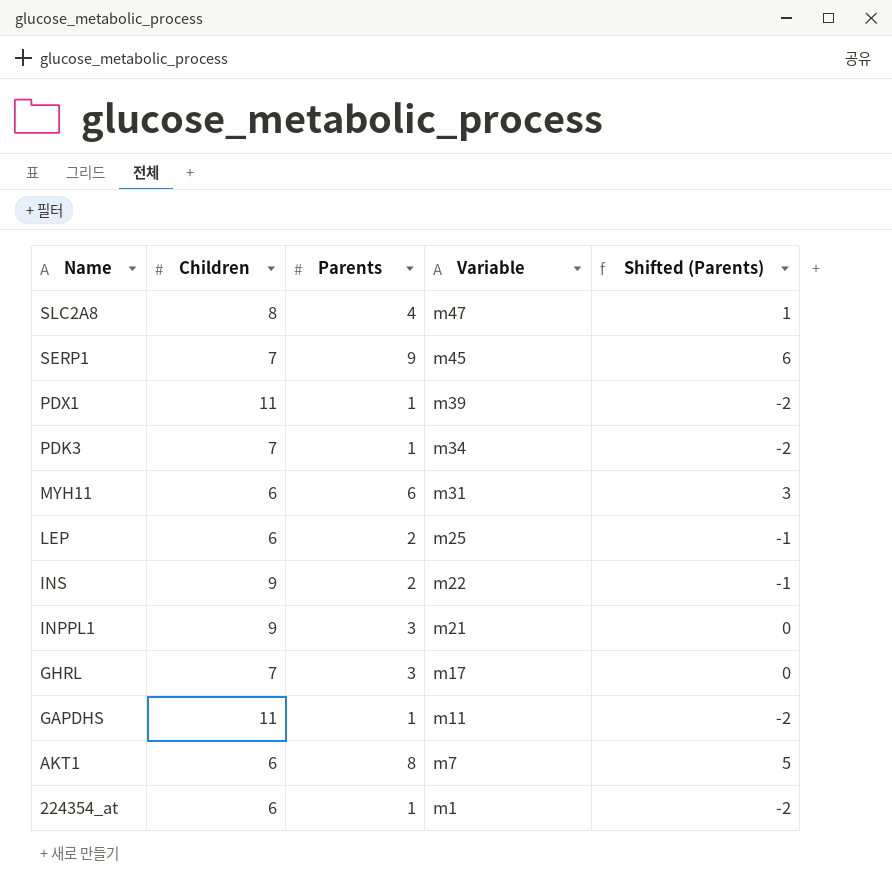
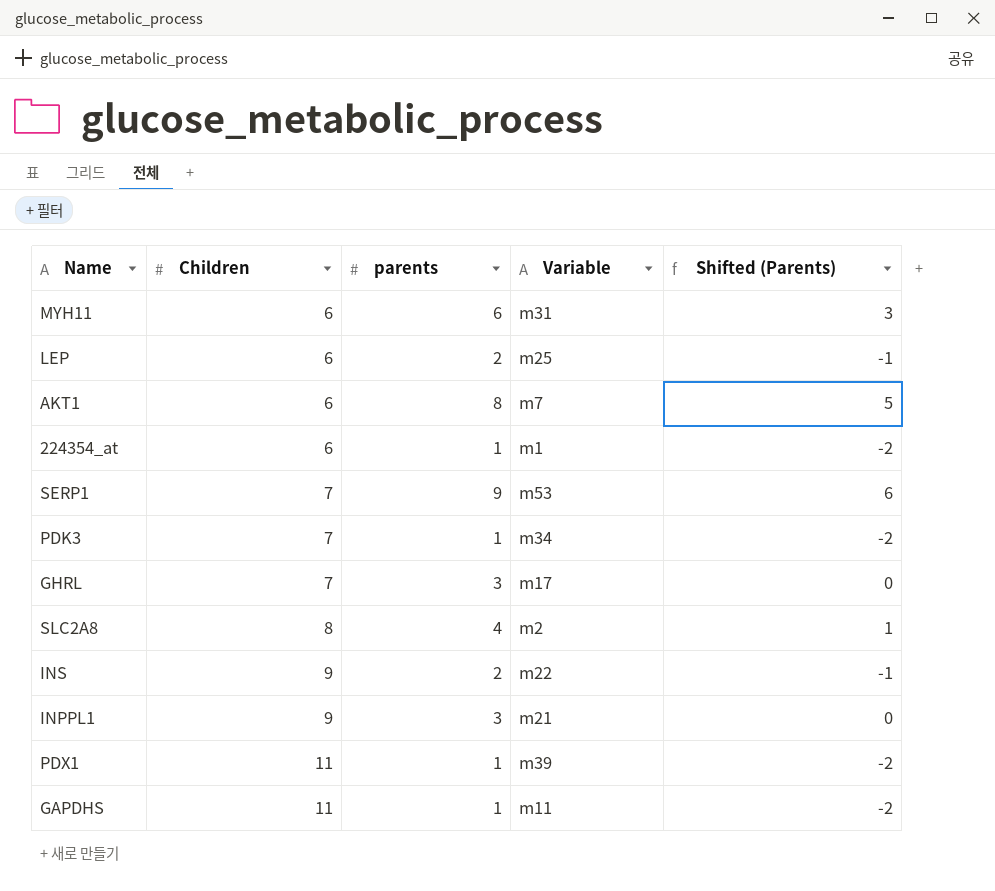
row order: Name descending -> Children ascending
column name: Parents -> parents
SERP1 | Variable: m45 -> m53
SLC2A8 | Variable: m47 -> m2

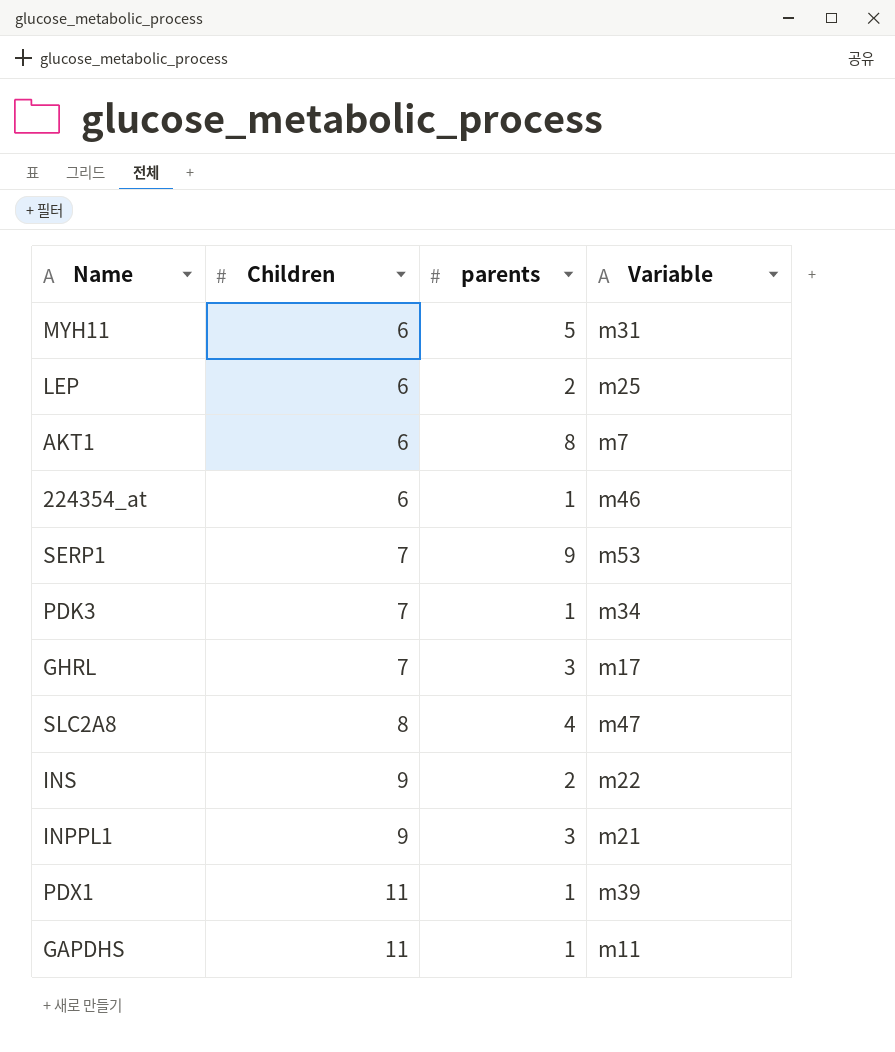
column Shifted (Parents) | formula: [parents] - 3 -> none
MYH11 | parents: 6 -> 5
224354_at | Variable: m1 -> m46
SLC2A8 | Variable: m2 -> m47

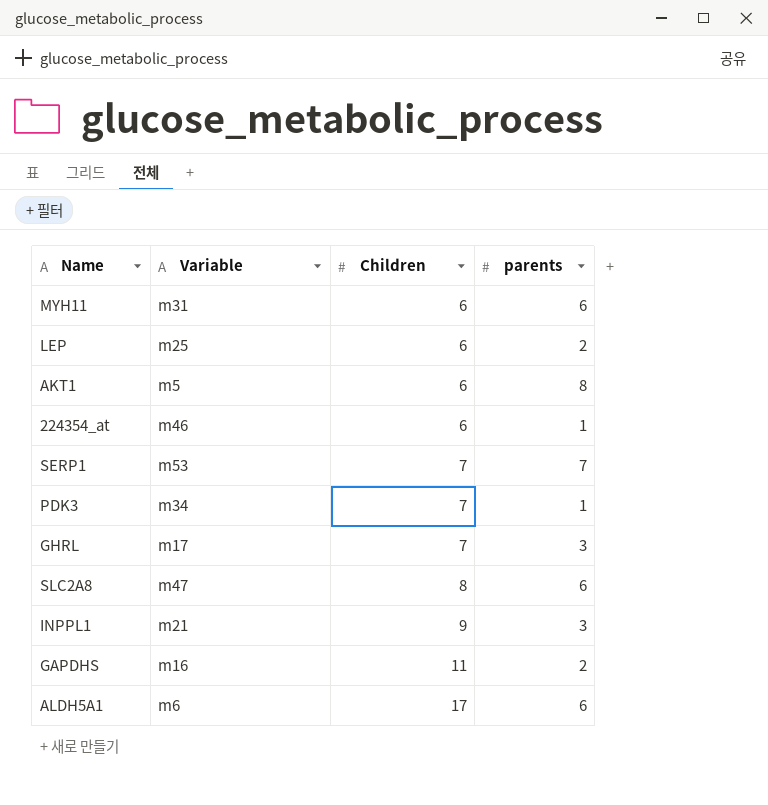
column Variable | position: 4 -> 2
row INS: 9 | 2 | m22 -> none
row PDX1: 11 | 1 | m39 -> none
MYH11 | parents: 5 -> 6
AKT1 | Variable: m7 -> m5
SERP1 | parents: 9 -> 7
SLC2A8 | parents: 4 -> 6
GAPDHS | Variable: m11 -> m16
GAPDHS | parents: 1 -> 2
row ALDH5A1: none -> m6 | 17 | 6

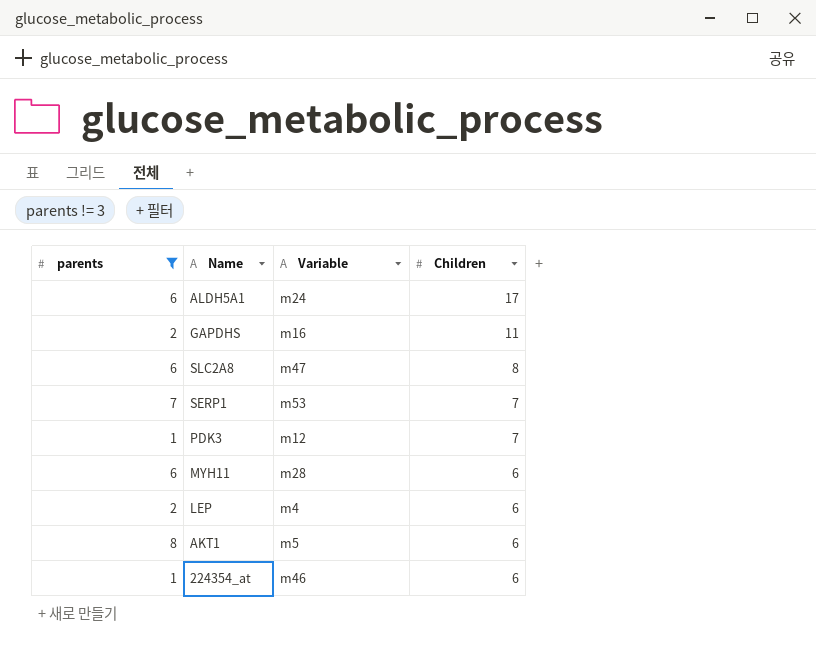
filter: none -> parents != 3
row order: Children ascending -> Children descending
column parents | position: 4 -> 1
ALDH5A1 | Variable: m6 -> m24
PDK3 | Variable: m34 -> m12
MYH11 | Variable: m31 -> m28
LEP | Variable: m25 -> m4

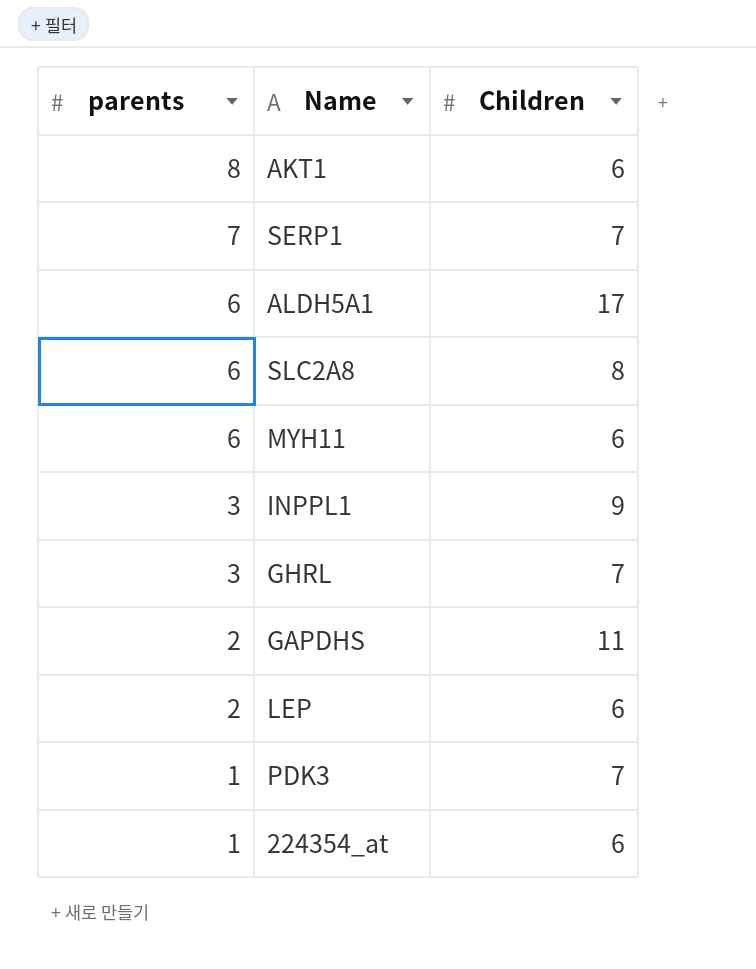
filter: parents != 3 -> none
row order: Children descending -> parents descending
column Variable | position: 3 -> none

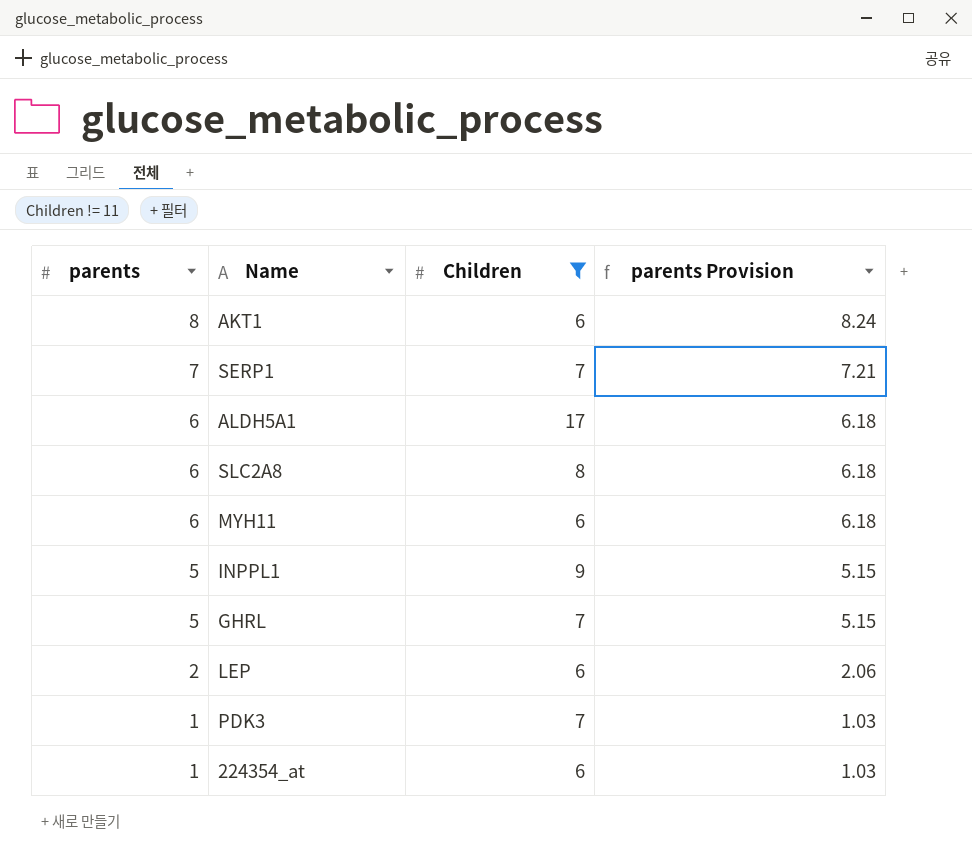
filter: none -> Children != 11
column parents Provision | formula: none -> [parents] * 1.03
INPPL1 | parents: 3 -> 5
GHRL | parents: 3 -> 5

